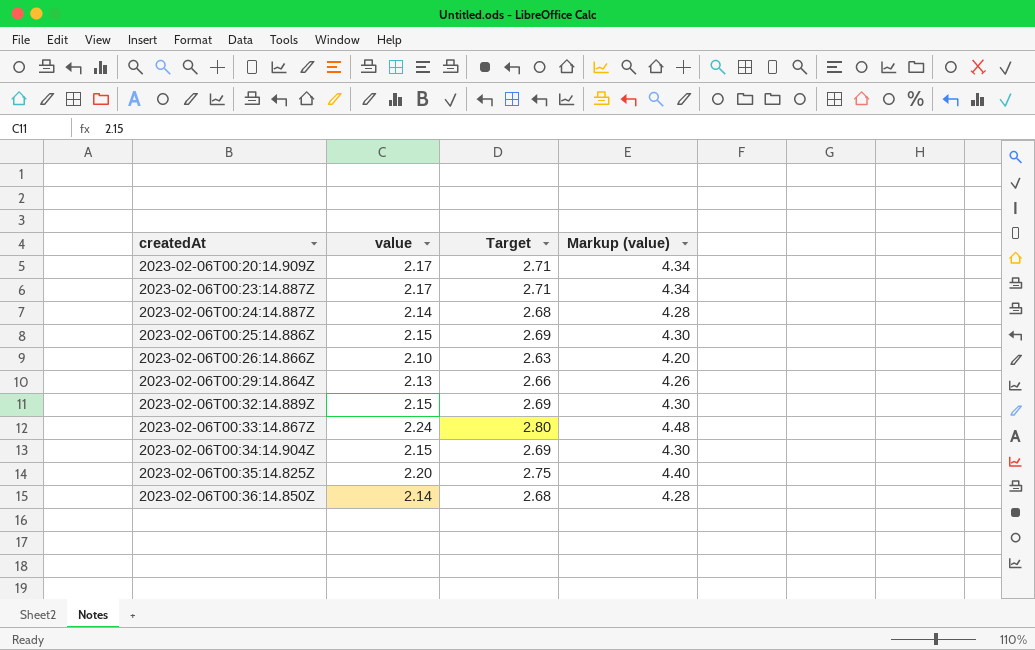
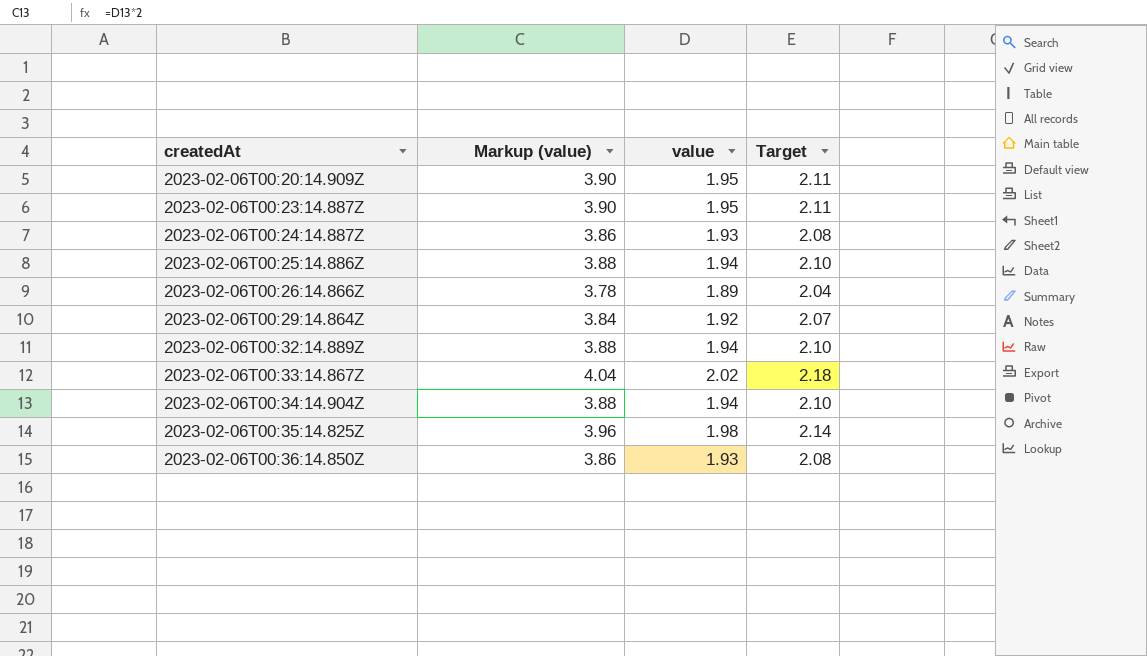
column Markup (value) | position: 4 -> 2
column Target | formula: [value] * 1.25 -> [value] * 1.08
2023-02-06T00:20:14.909Z | Markup (value): 4.34 -> 3.90
2023-02-06T00:20:14.909Z | value: 2.17 -> 1.95
2023-02-06T00:23:14.887Z | Markup (value): 4.34 -> 3.90
2023-02-06T00:23:14.887Z | value: 2.17 -> 1.95
2023-02-06T00:24:14.887Z | Markup (value): 4.28 -> 3.86
2023-02-06T00:24:14.887Z | value: 2.14 -> 1.93
2023-02-06T00:25:14.886Z | Markup (value): 4.30 -> 3.88
2023-02-06T00:25:14.886Z | value: 2.15 -> 1.94
2023-02-06T00:26:14.866Z | Markup (value): 4.20 -> 3.78
2023-02-06T00:26:14.866Z | value: 2.10 -> 1.89
2023-02-06T00:29:14.864Z | Markup (value): 4.26 -> 3.84
2023-02-06T00:29:14.864Z | value: 2.13 -> 1.92
2023-02-06T00:32:14.889Z | Markup (value): 4.30 -> 3.88
2023-02-06T00:32:14.889Z | value: 2.15 -> 1.94
2023-02-06T00:33:14.867Z | Markup (value): 4.48 -> 4.04
2023-02-06T00:33:14.867Z | value: 2.24 -> 2.02
2023-02-06T00:34:14.904Z | Markup (value): 4.30 -> 3.88
2023-02-06T00:34:14.904Z | value: 2.15 -> 1.94
2023-02-06T00:35:14.825Z | Markup (value): 4.40 -> 3.96
2023-02-06T00:35:14.825Z | value: 2.20 -> 1.98
2023-02-06T00:36:14.850Z | Markup (value): 4.28 -> 3.86
2023-02-06T00:36:14.850Z | value: 2.14 -> 1.93

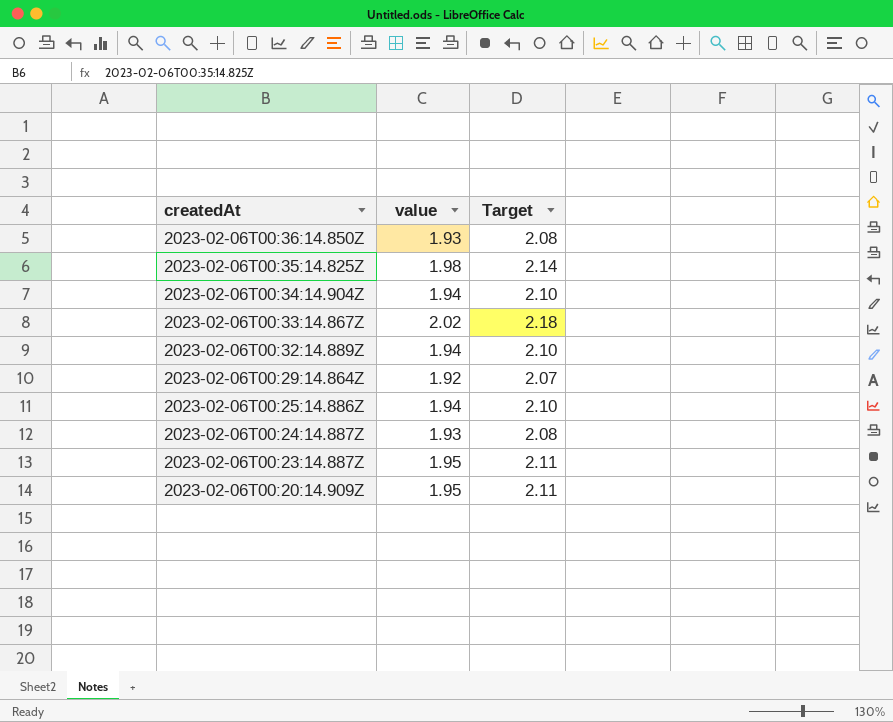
row order: createdAt ascending -> createdAt descending
column Markup (value) | formula: [value] * 2 -> none
row 2023-02-06T00:26:14.866Z: 3.78 | 1.89 | 2.04 -> none

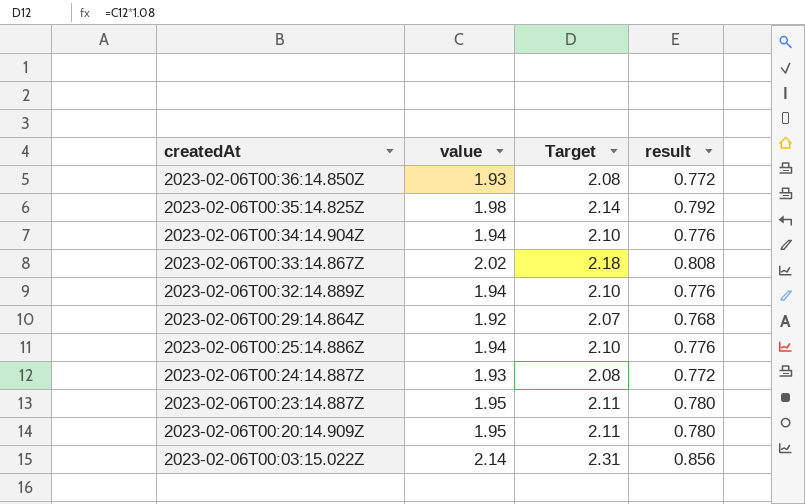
column result | formula: none -> [value] * 0.4
row 2023-02-06T00:03:15.022Z: none -> 2.14 | 2.31 | 0.856

